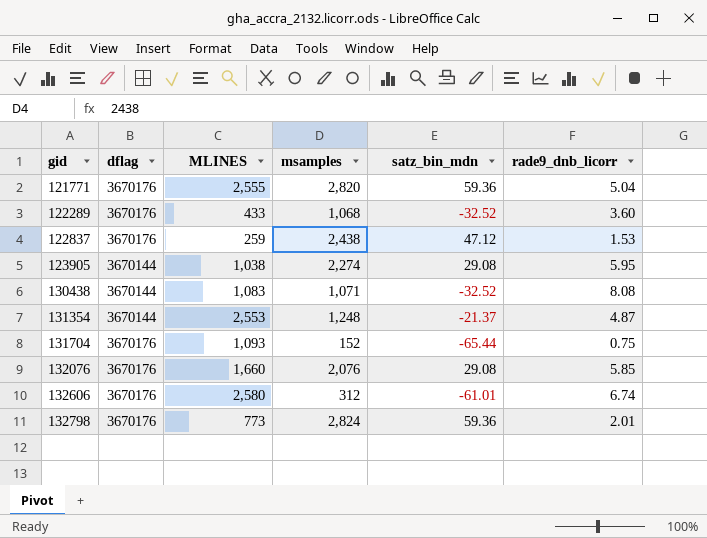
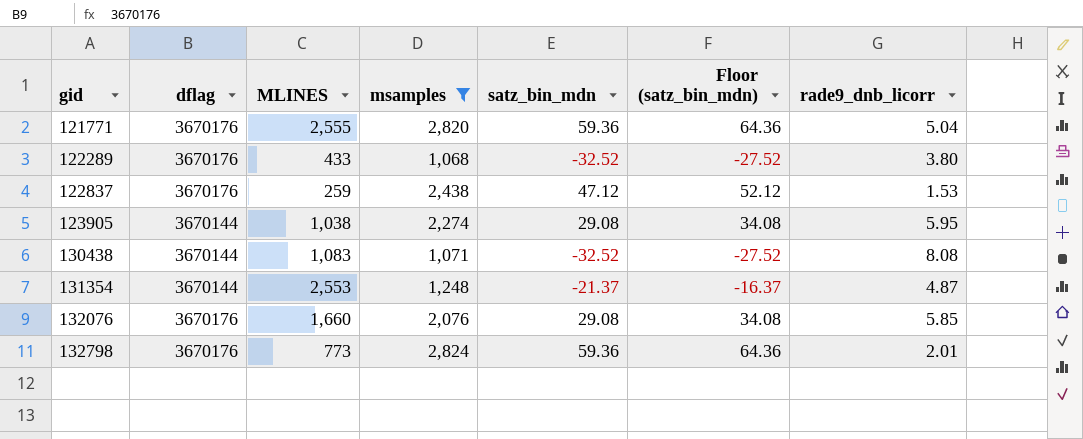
filter: none -> msamples >= 1,068
column Floor (satz_bin_mdn) | formula: none -> [satz_bin_mdn] + 5
122289 | rade9_dnb_licorr: 3.60 -> 3.80

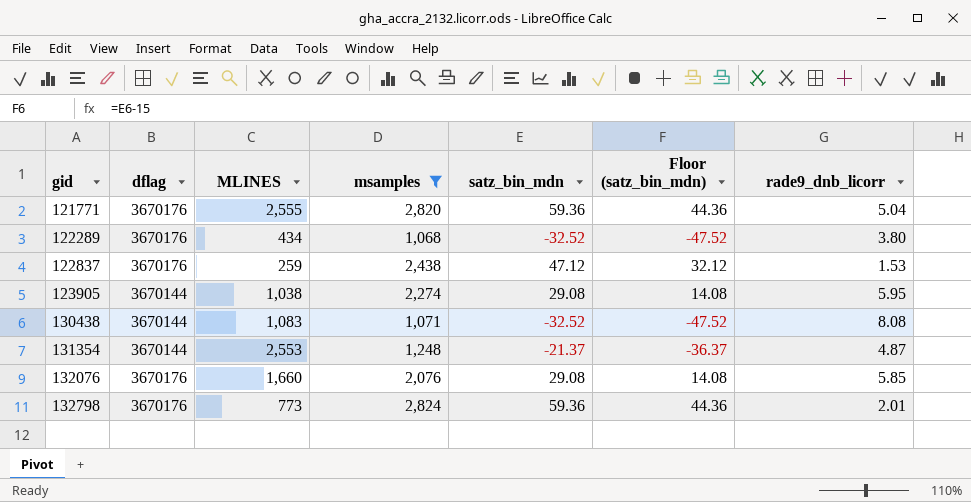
column Floor (satz_bin_mdn) | formula: [satz_bin_mdn] + 5 -> [satz_bin_mdn] - 15
122289 | MLINES: 433 -> 434

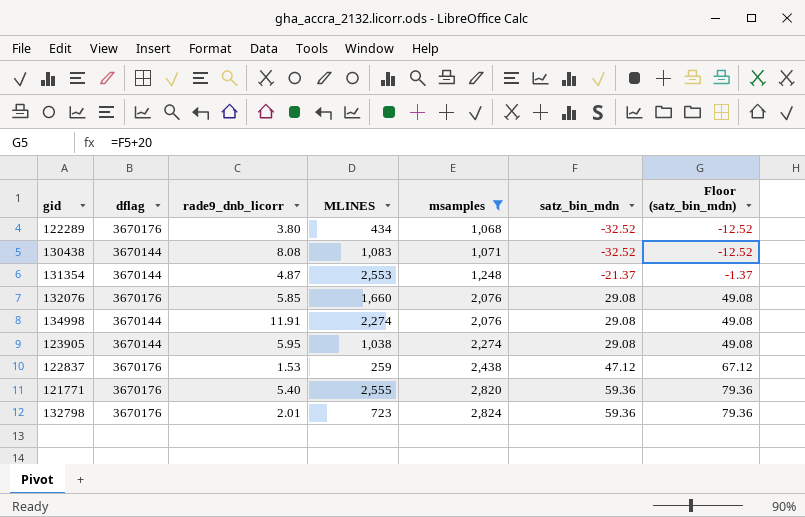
row order: gid ascending -> msamples ascending
column rade9_dnb_licorr | position: 7 -> 3
column Floor (satz_bin_mdn) | formula: [satz_bin_mdn] - 15 -> [satz_bin_mdn] + 20
row 134998: none -> 3670144 | 11.91 | 2,274 | 2,076 | 29.08 | 49.08
121771 | rade9_dnb_licorr: 5.04 -> 5.40
132798 | MLINES: 773 -> 723

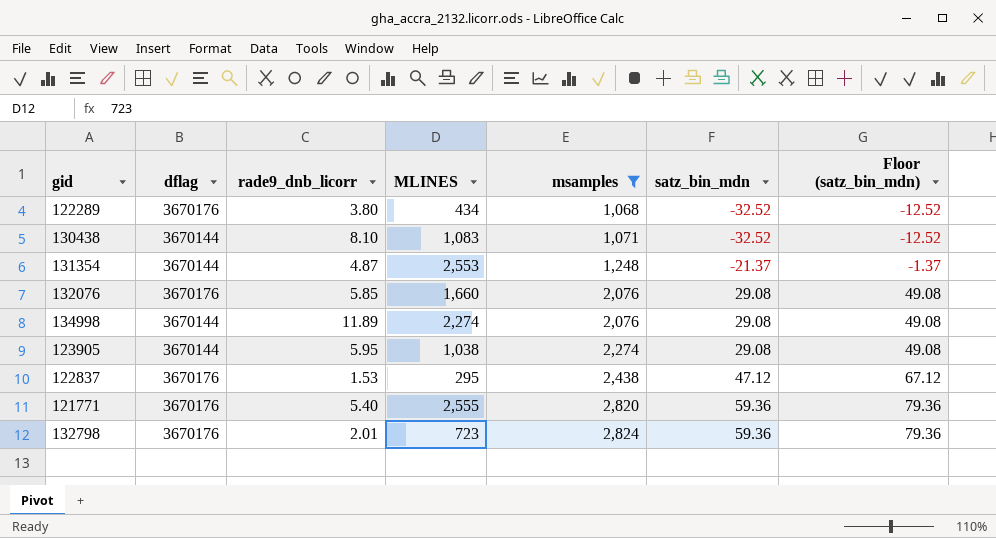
130438 | rade9_dnb_licorr: 8.08 -> 8.10
134998 | rade9_dnb_licorr: 11.91 -> 11.89
122837 | MLINES: 259 -> 295

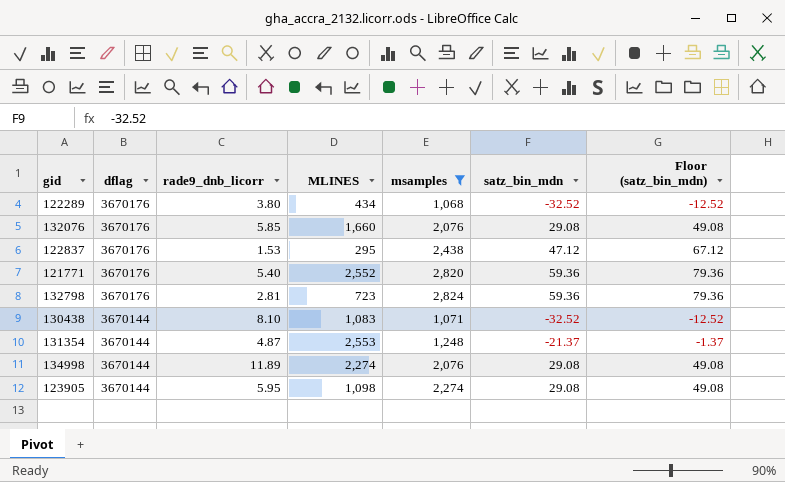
row order: msamples ascending -> dflag descending
121771 | MLINES: 2,555 -> 2,552
132798 | rade9_dnb_licorr: 2.01 -> 2.81
123905 | MLINES: 1,038 -> 1,098

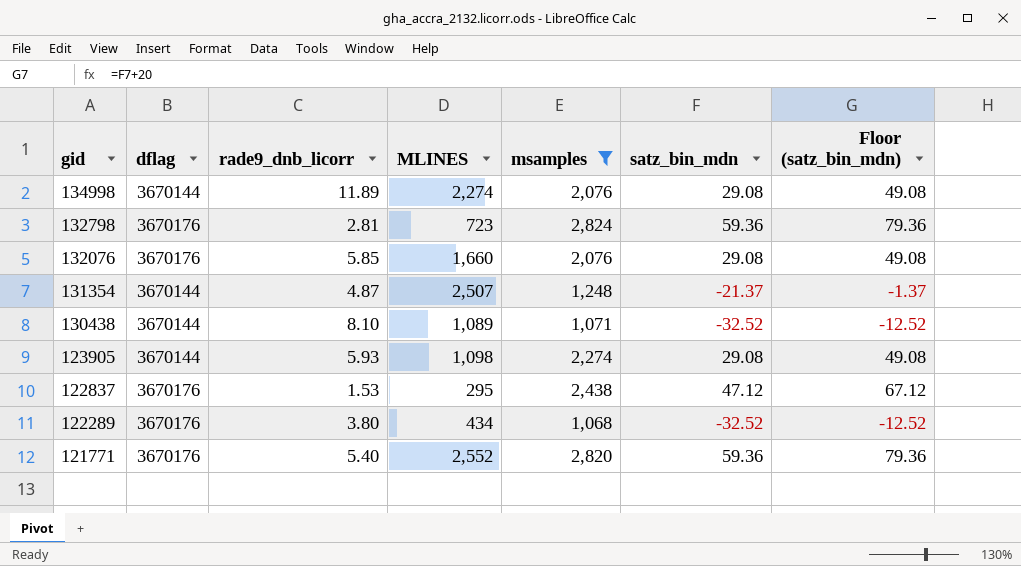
row order: dflag descending -> gid descending
131354 | MLINES: 2,553 -> 2,507
130438 | MLINES: 1,083 -> 1,089
123905 | rade9_dnb_licorr: 5.95 -> 5.93

